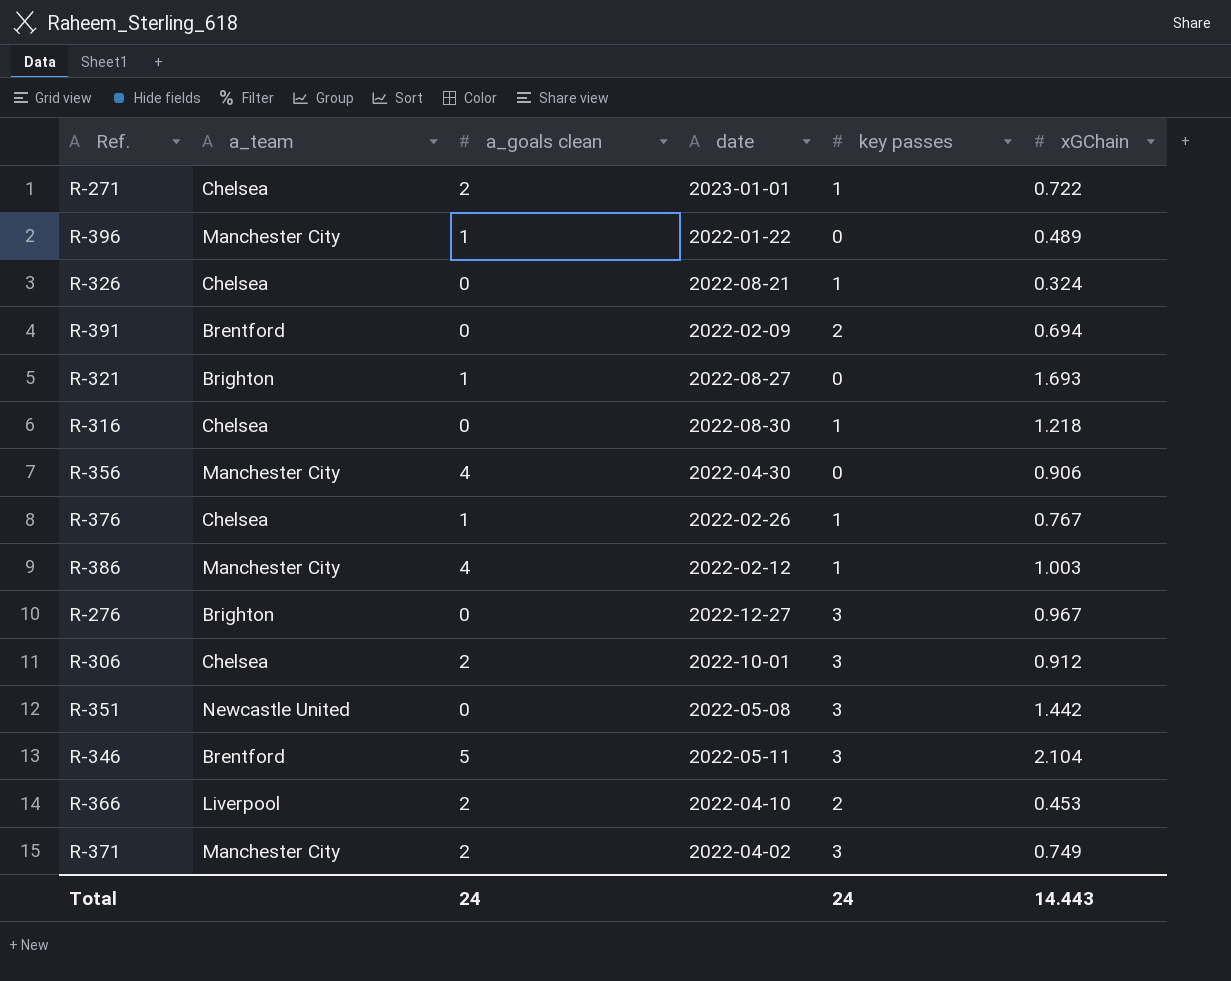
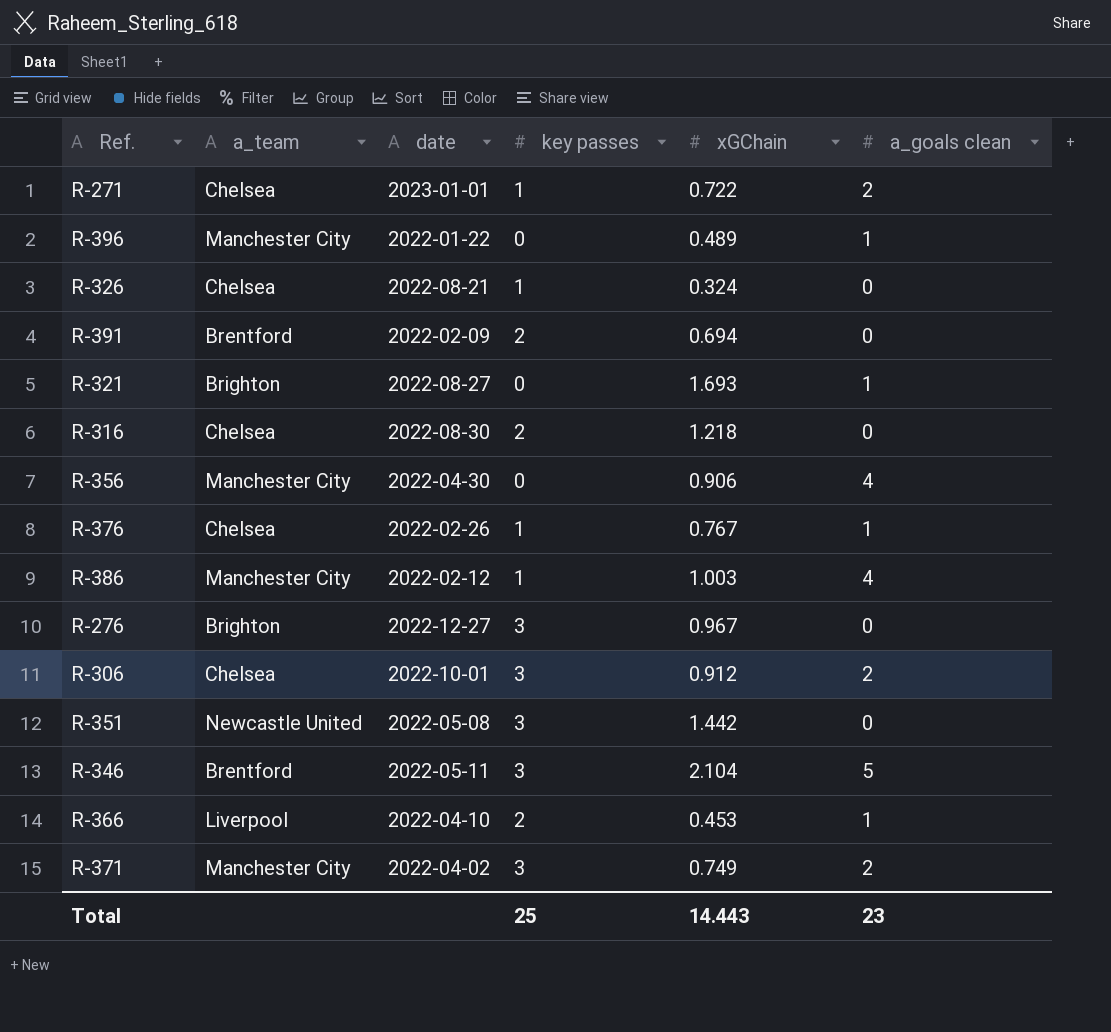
column a_goals clean | position: 3 -> 6
R-316 | key passes: 1 -> 2
R-366 | a_goals clean: 2 -> 1
Total | key passes: 24 -> 25
Total | a_goals clean: 24 -> 23

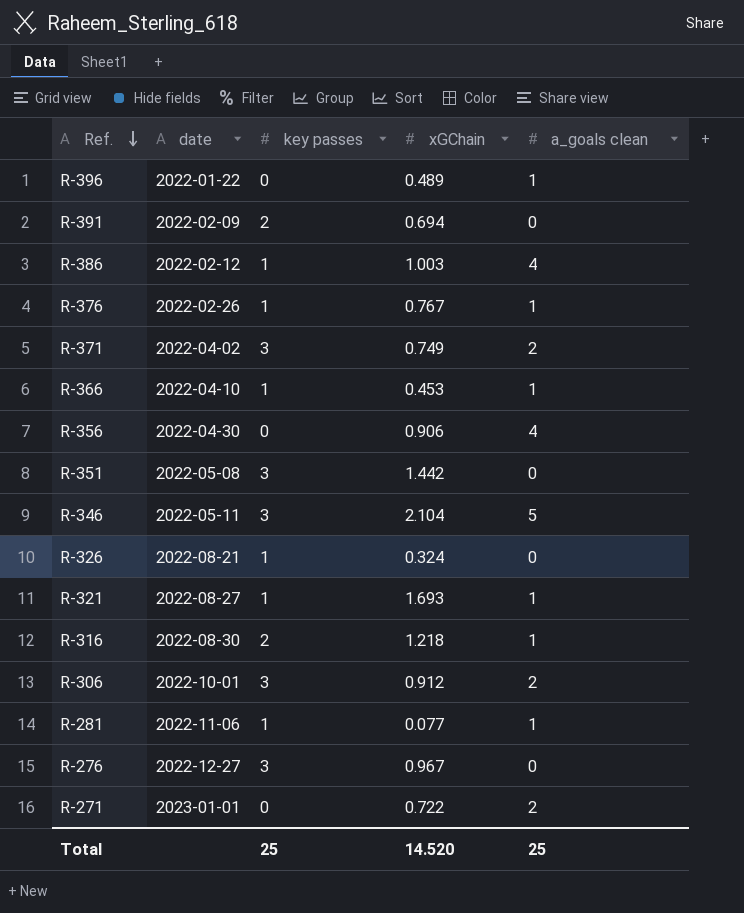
row order: none -> Ref. descending
column a_team | position: 2 -> none
R-366 | key passes: 2 -> 1
R-321 | key passes: 0 -> 1
R-316 | a_goals clean: 0 -> 1
row R-281: none -> 2022-11-06 | 1 | 0.077 | 1
R-271 | key passes: 1 -> 0
Total | xGChain: 14.443 -> 14.520
Total | a_goals clean: 23 -> 25

